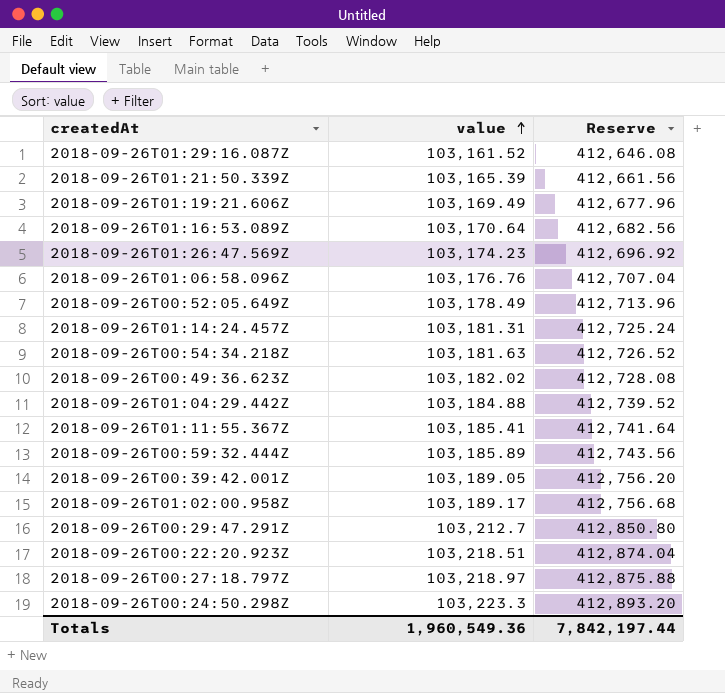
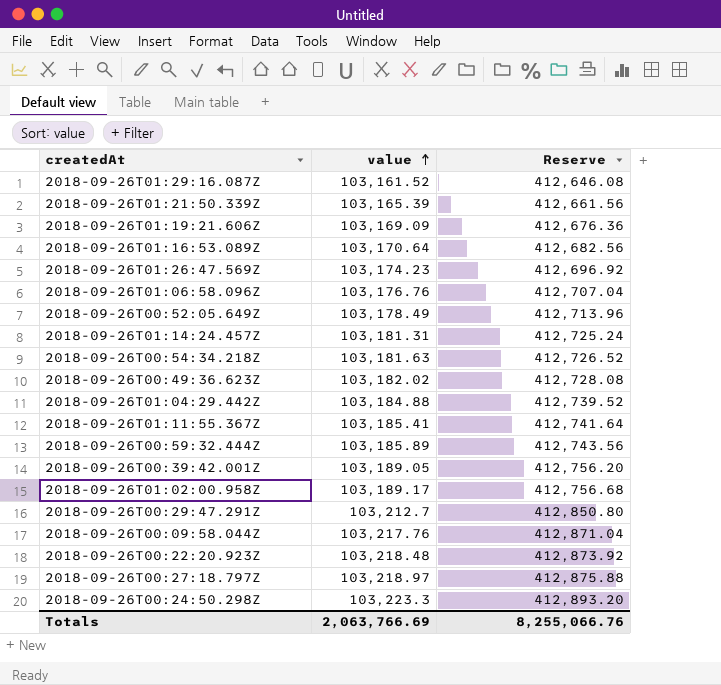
2018-09-26T01:19:21.606Z | value: 103,169.49 -> 103,169.09
2018-09-26T01:19:21.606Z | Reserve: 412,677.96 -> 412,676.36
row 2018-09-26T00:09:58.044Z: none -> 103,217.76 | 412,871.04
2018-09-26T00:22:20.923Z | value: 103,218.51 -> 103,218.48
2018-09-26T00:22:20.923Z | Reserve: 412,874.04 -> 412,873.92
Totals | value: 1,960,549.36 -> 2,063,766.69
Totals | Reserve: 7,842,197.44 -> 8,255,066.76

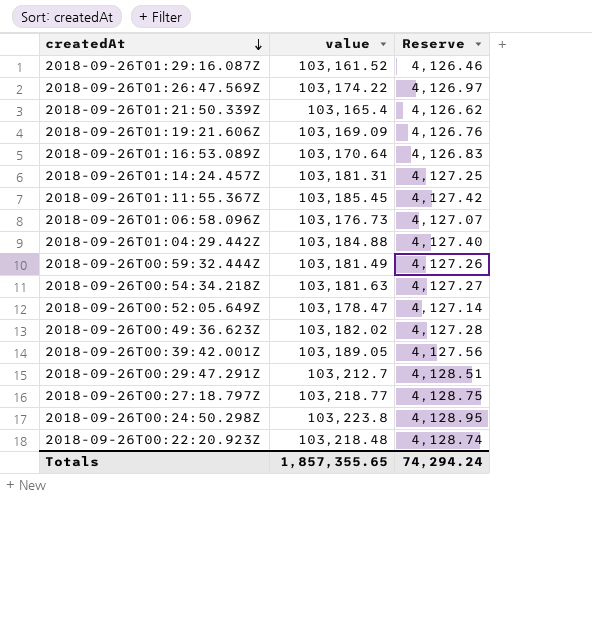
row order: value ascending -> createdAt descending
column Reserve | formula: [value] * 4 -> [value] * 0.04
row 2018-09-26T01:02:00.958Z: 103,189.17 | 412,756.68 -> none
row 2018-09-26T00:09:58.044Z: 103,217.76 | 412,871.04 -> none
2018-09-26T01:26:47.569Z | value: 103,174.23 -> 103,174.22
2018-09-26T01:21:50.339Z | value: 103,165.39 -> 103,165.4
2018-09-26T01:11:55.367Z | value: 103,185.41 -> 103,185.45
2018-09-26T01:06:58.096Z | value: 103,176.76 -> 103,176.73
2018-09-26T00:59:32.444Z | value: 103,185.89 -> 103,181.49
2018-09-26T00:52:05.649Z | value: 103,178.49 -> 103,178.47
2018-09-26T00:27:18.797Z | value: 103,218.97 -> 103,218.77
2018-09-26T00:24:50.298Z | value: 103,223.3 -> 103,223.8
Totals | value: 2,063,766.69 -> 1,857,355.65
Totals | Reserve: 8,255,066.76 -> 74,294.24

